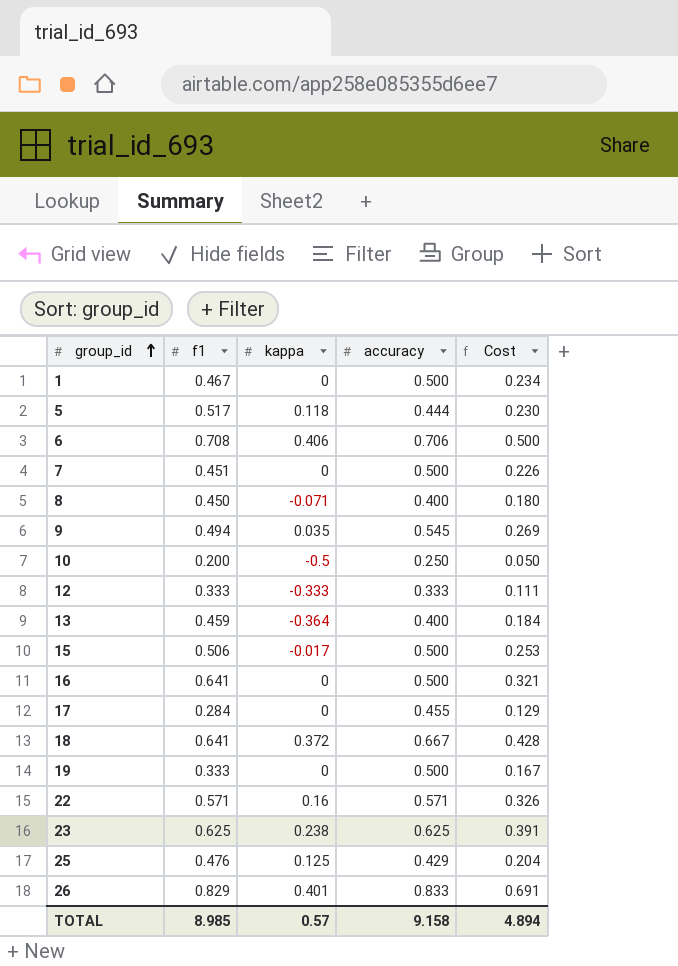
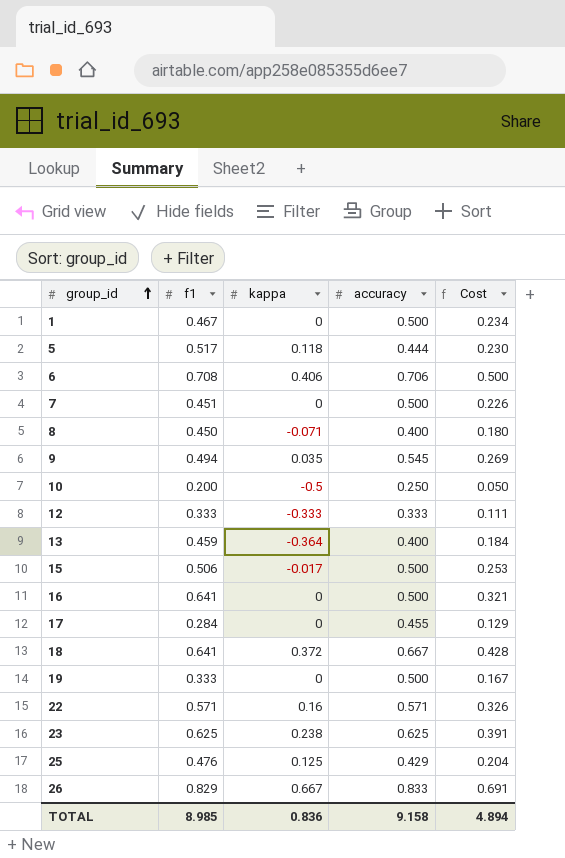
26 | kappa: 0.401 -> 0.667
TOTAL | kappa: 0.57 -> 0.836

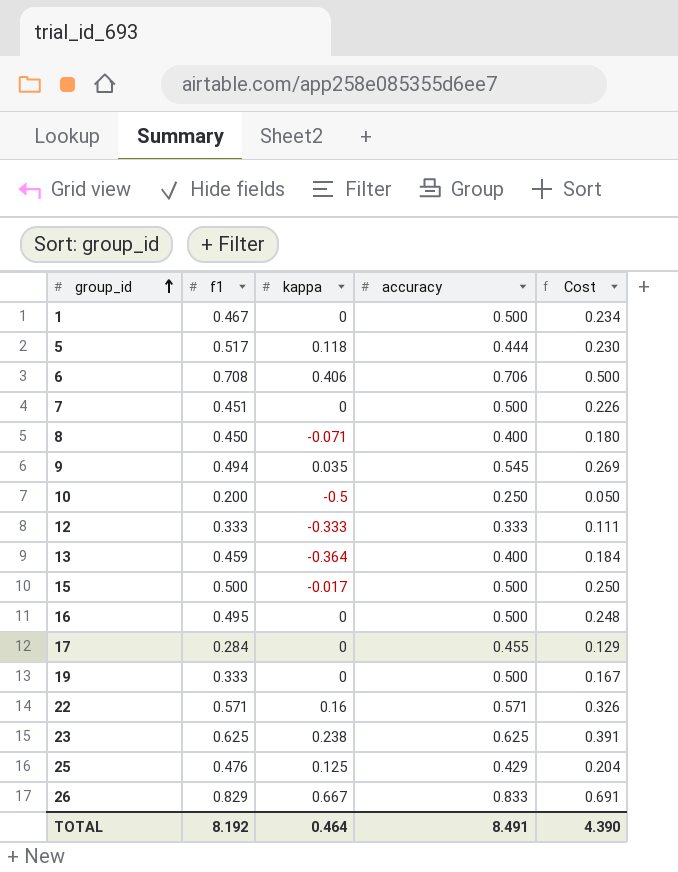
row 18: 0.641 | 0.372 | 0.667 | 0.428 -> none
15 | f1: 0.506 -> 0.500
15 | Cost: 0.253 -> 0.250
16 | f1: 0.641 -> 0.495
16 | Cost: 0.321 -> 0.248
TOTAL | f1: 8.985 -> 8.192
TOTAL | kappa: 0.836 -> 0.464
TOTAL | accuracy: 9.158 -> 8.491
TOTAL | Cost: 4.894 -> 4.390

